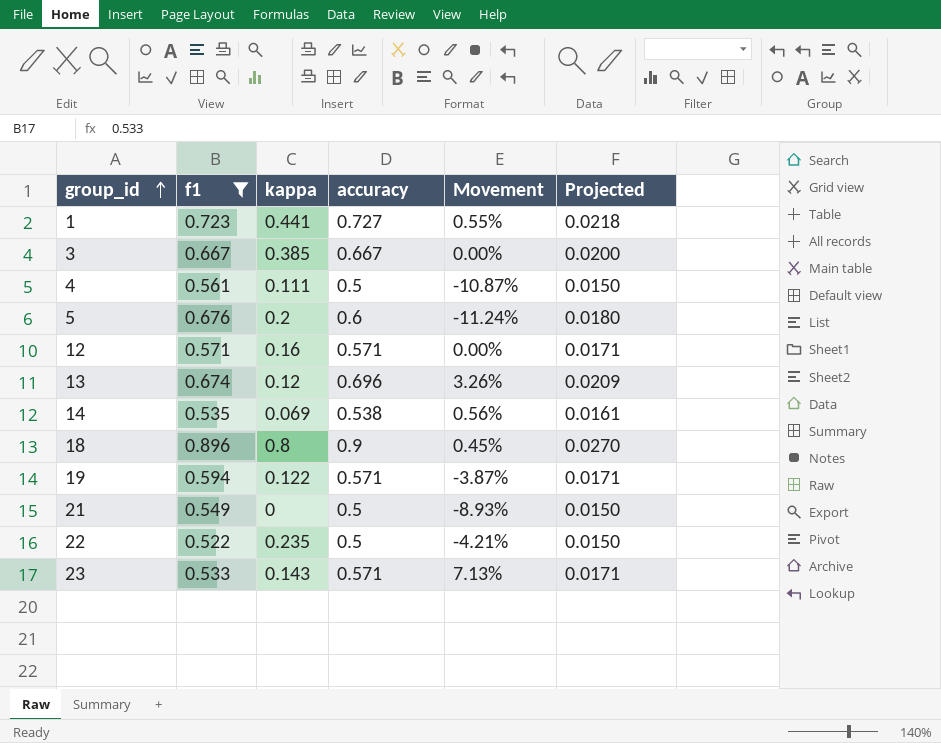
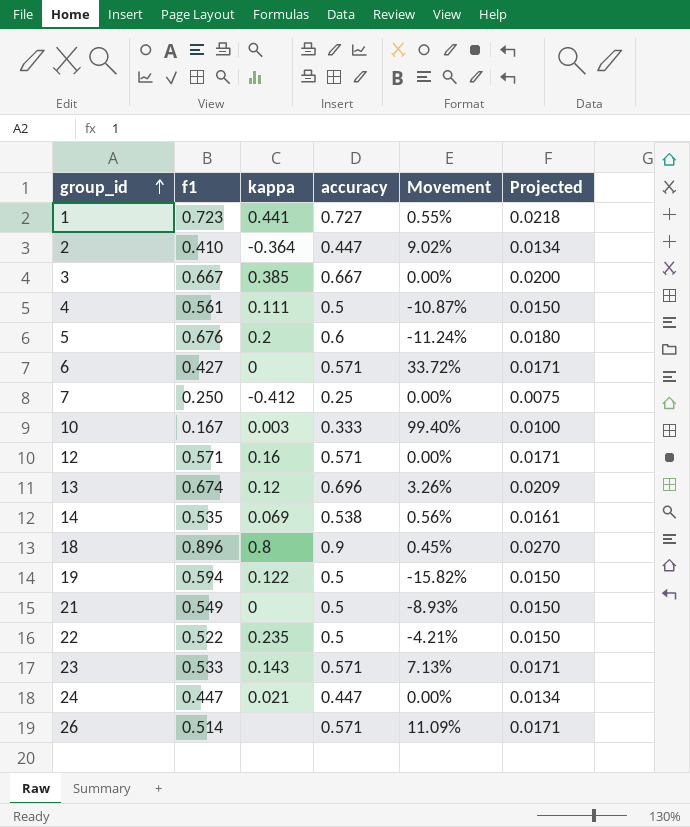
filter: f1 >= 0.522 -> none
19 | accuracy: 0.571 -> 0.5
19 | Movement: -3.87% -> -15.82%
19 | Projected: 0.0171 -> 0.0150

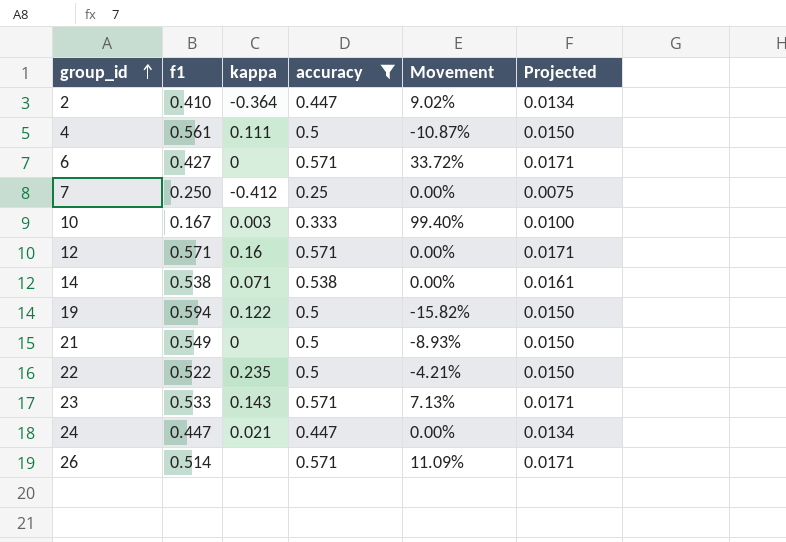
filter: none -> accuracy <= 0.571
14 | f1: 0.535 -> 0.538
14 | kappa: 0.069 -> 0.071
14 | Movement: 0.56% -> 0.00%

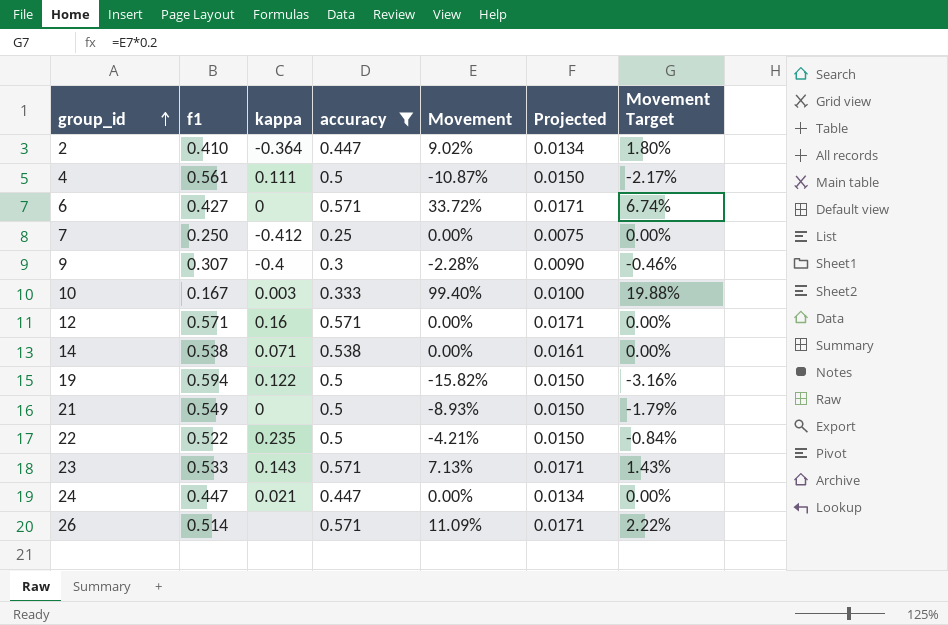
column Movement Target | formula: none -> [Movement] * 0.2
row 9: none -> 0.307 | -0.4 | 0.3 | -2.28% | 0.0090 | -0.46%

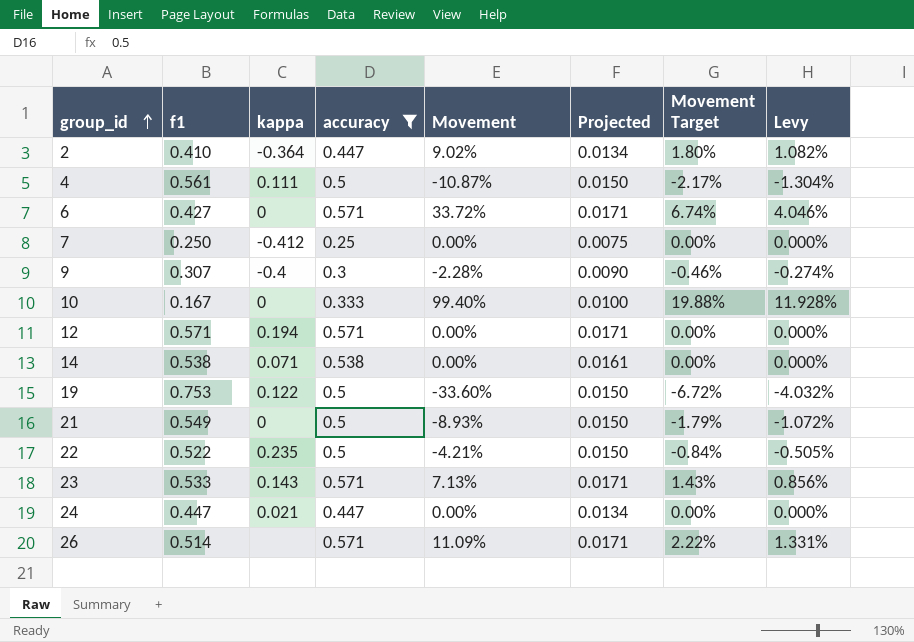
column Levy | formula: none -> [Movement] * 0.12
10 | kappa: 0.003 -> 0
12 | kappa: 0.16 -> 0.194
19 | f1: 0.594 -> 0.753
19 | Movement: -15.82% -> -33.60%
19 | Movement Target: -3.16% -> -6.72%

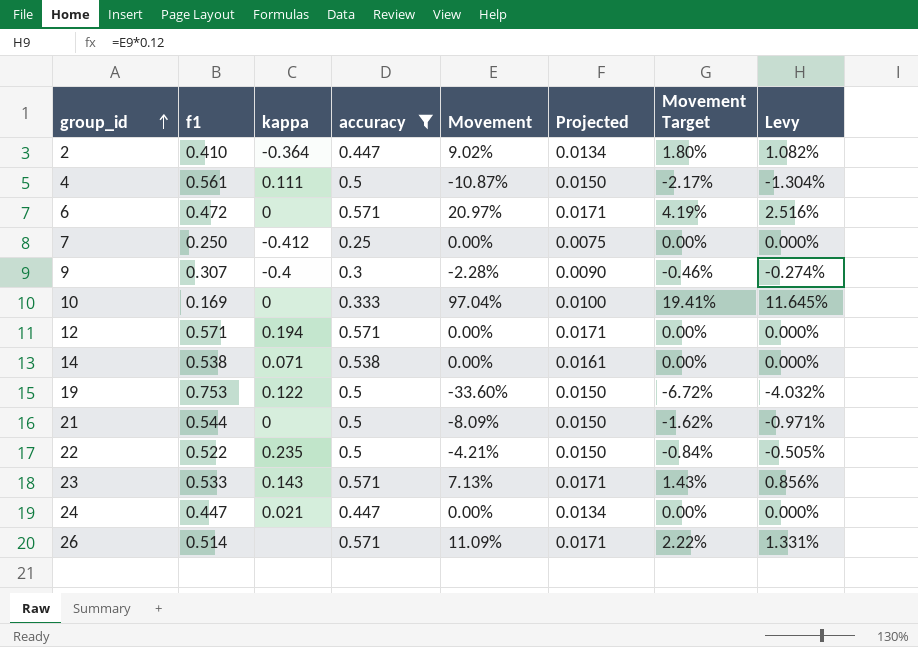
6 | f1: 0.427 -> 0.472
6 | Movement: 33.72% -> 20.97%
6 | Movement Target: 6.74% -> 4.19%
6 | Levy: 4.046% -> 2.516%
10 | f1: 0.167 -> 0.169
10 | Movement: 99.40% -> 97.04%
10 | Movement Target: 19.88% -> 19.41%
10 | Levy: 11.928% -> 11.645%
21 | f1: 0.549 -> 0.544
21 | Movement: -8.93% -> -8.09%
21 | Movement Target: -1.79% -> -1.62%
21 | Levy: -1.072% -> -0.971%

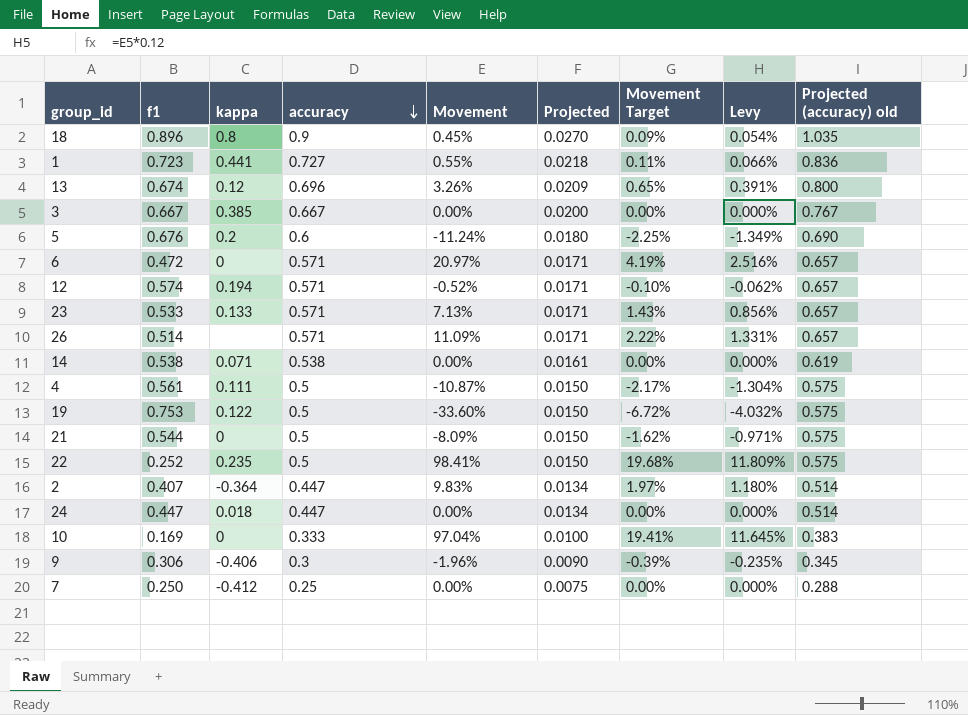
filter: accuracy <= 0.571 -> none
row order: group_id ascending -> accuracy descending
column Projected (accuracy) old | formula: none -> [accuracy] * 1.15
12 | f1: 0.571 -> 0.574
12 | Movement: 0.00% -> -0.52%
12 | Movement Target: 0.00% -> -0.10%
12 | Levy: 0.000% -> -0.062%
23 | kappa: 0.143 -> 0.133
22 | f1: 0.522 -> 0.252
22 | Movement: -4.21% -> 98.41%
22 | Movement Target: -0.84% -> 19.68%
22 | Levy: -0.505% -> 11.809%
2 | f1: 0.410 -> 0.407
2 | Movement: 9.02% -> 9.83%
2 | Movement Target: 1.80% -> 1.97%
2 | Levy: 1.082% -> 1.180%
24 | kappa: 0.021 -> 0.018
9 | f1: 0.307 -> 0.306
9 | kappa: -0.4 -> -0.406
9 | Movement: -2.28% -> -1.96%
9 | Movement Target: -0.46% -> -0.39%
9 | Levy: -0.274% -> -0.235%

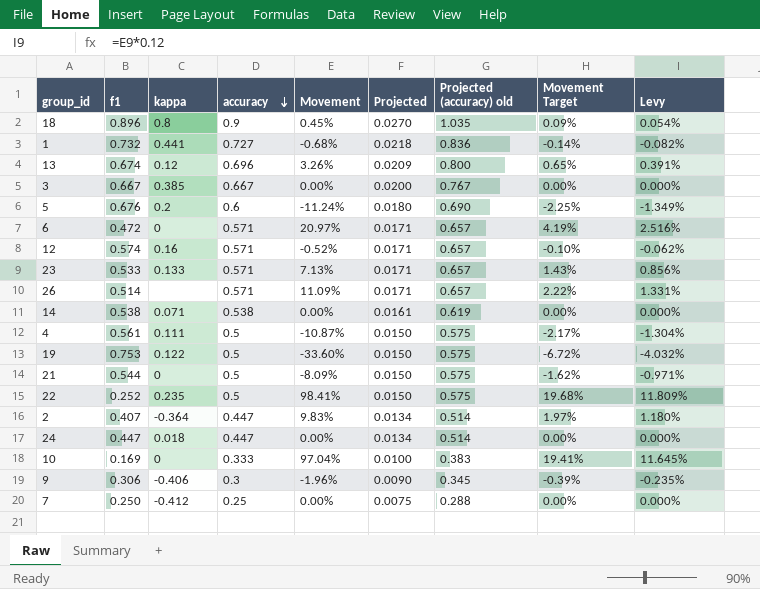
column Projected (accuracy) old | position: 9 -> 7
1 | f1: 0.723 -> 0.732
1 | Movement: 0.55% -> -0.68%
1 | Movement Target: 0.11% -> -0.14%
1 | Levy: 0.066% -> -0.082%
12 | kappa: 0.194 -> 0.16

